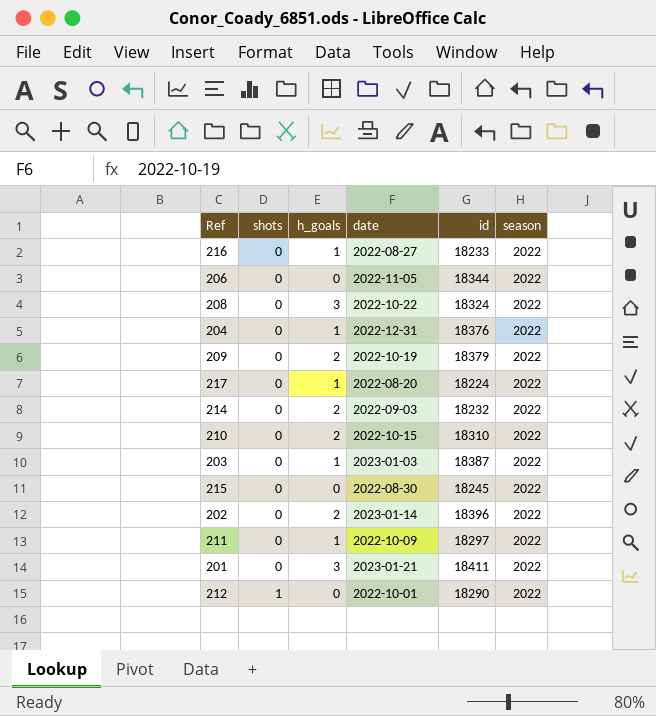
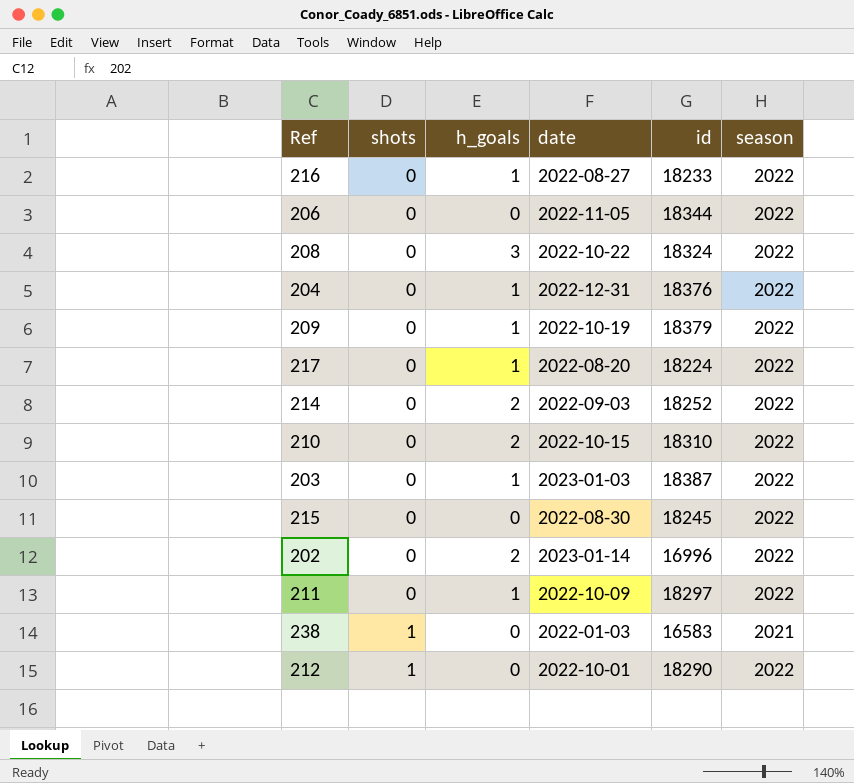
row 201: 0 | 3 | 2023-01-21 | 18411 | 2022 -> none
209 | h_goals: 2 -> 1
214 | id: 18232 -> 18252
202 | id: 18396 -> 16996
row 238: none -> 1 | 0 | 2022-01-03 | 16583 | 2021

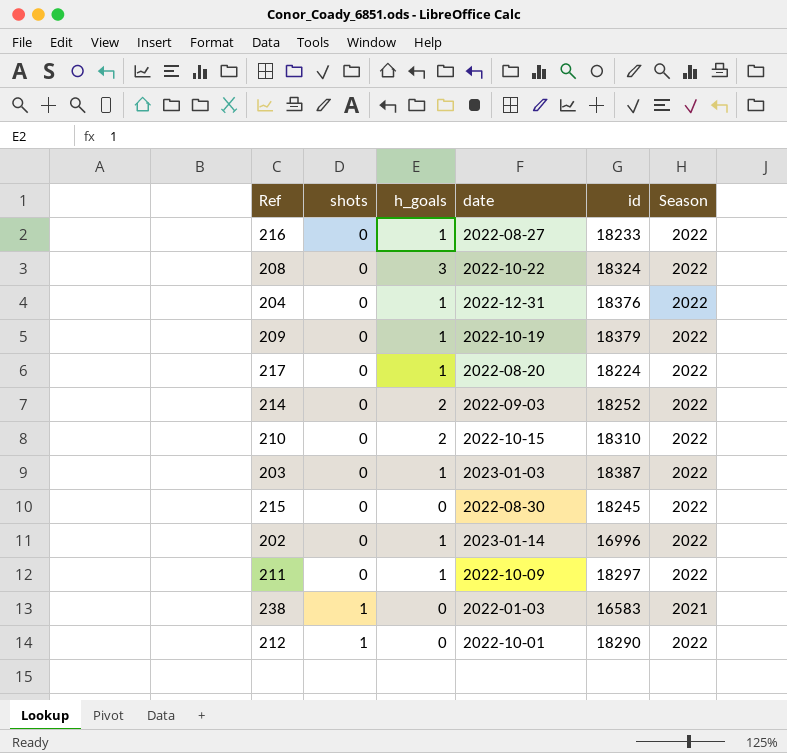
column name: season -> Season
row 206: 0 | 0 | 2022-11-05 | 18344 | 2022 -> none
202 | h_goals: 2 -> 1

